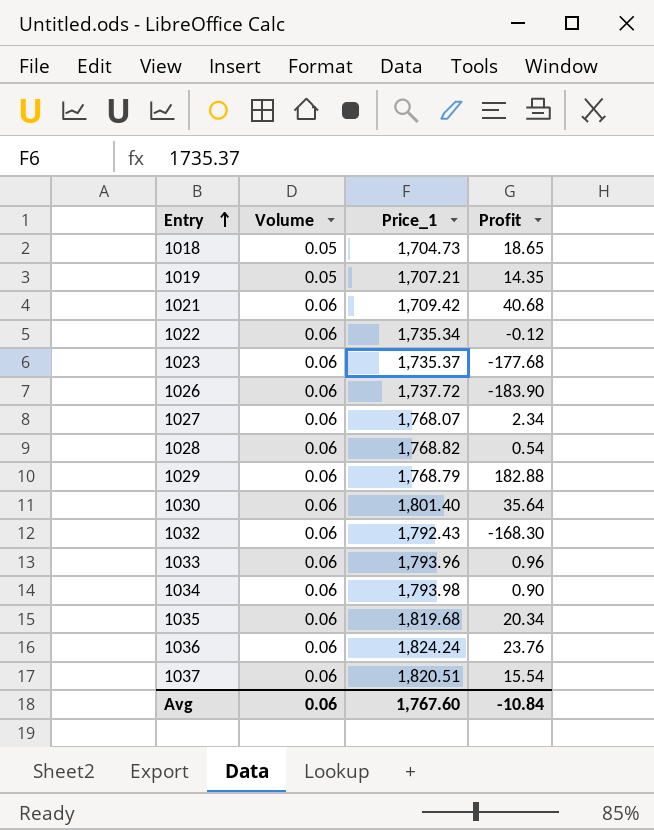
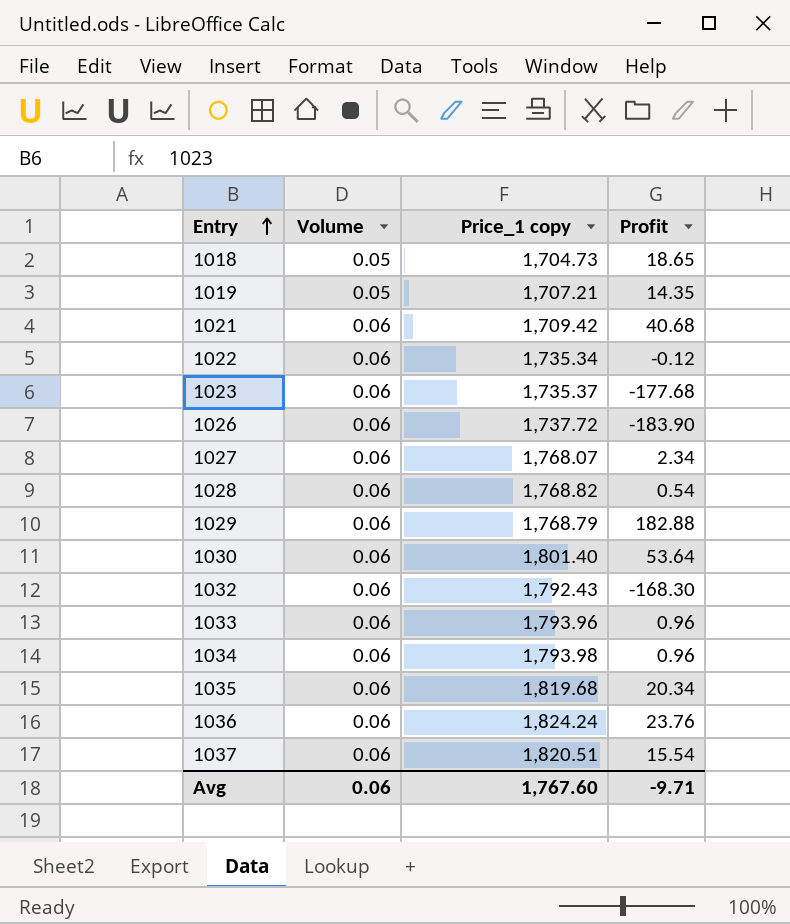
column name: Price_1 -> Price_1 copy
1030 | Profit: 35.64 -> 53.64
1034 | Profit: 0.90 -> 0.96
Avg | Profit: -10.84 -> -9.71

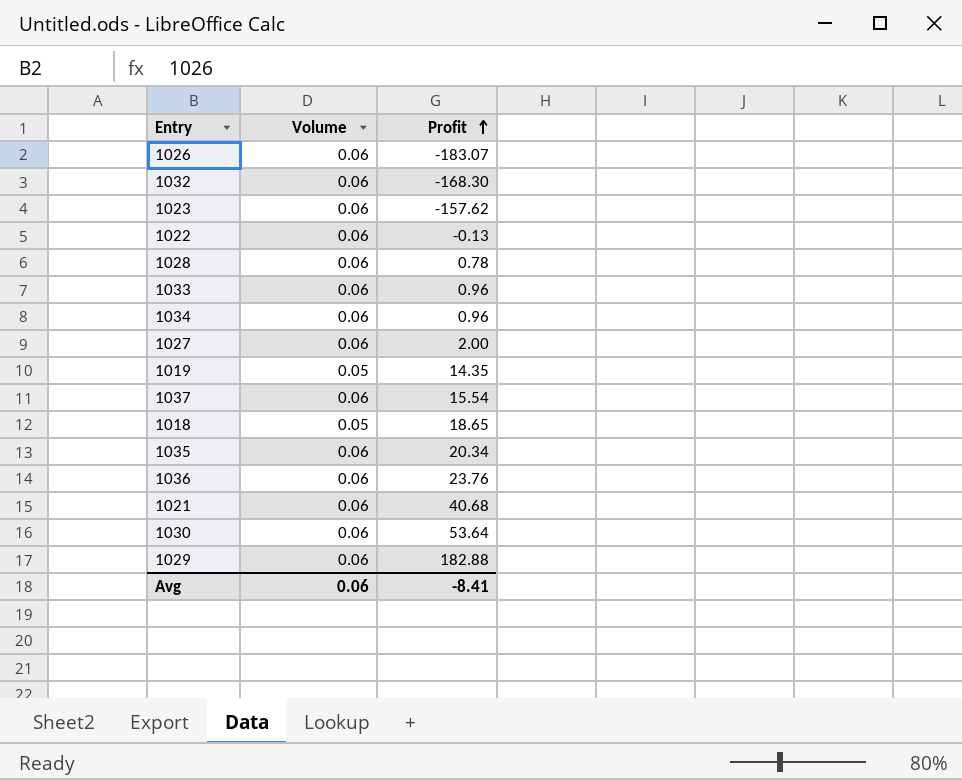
row order: Entry ascending -> Profit ascending
column Price_1 copy | position: 3 -> none
1026 | Profit: -183.90 -> -183.07
1023 | Profit: -177.68 -> -157.62
1022 | Profit: -0.12 -> -0.13
1028 | Profit: 0.54 -> 0.78
1027 | Profit: 2.34 -> 2.00
Avg | Profit: -9.71 -> -8.41

